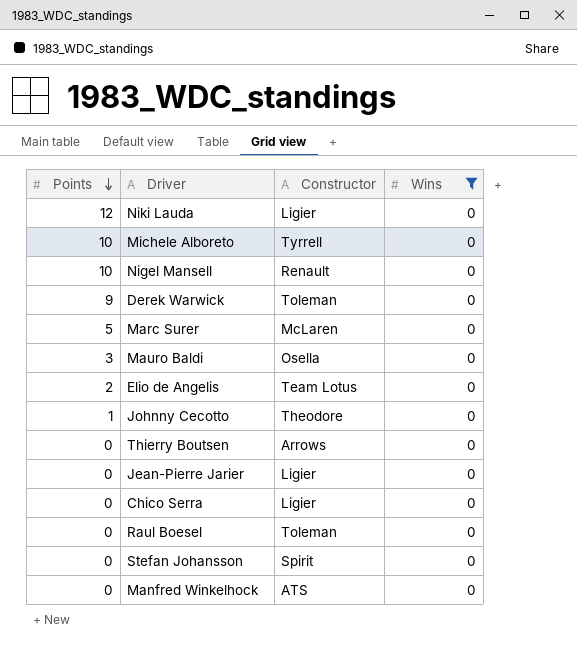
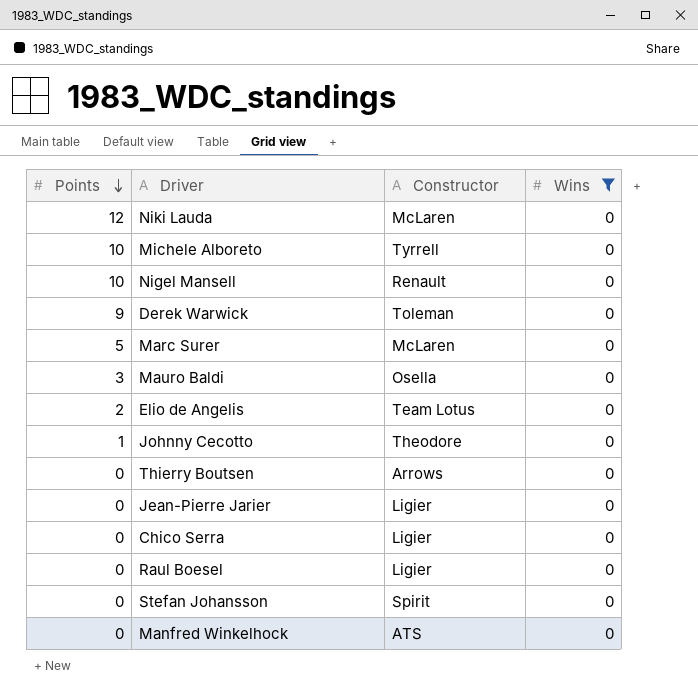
Niki Lauda | Constructor: Ligier -> McLaren
Raul Boesel | Constructor: Toleman -> Ligier

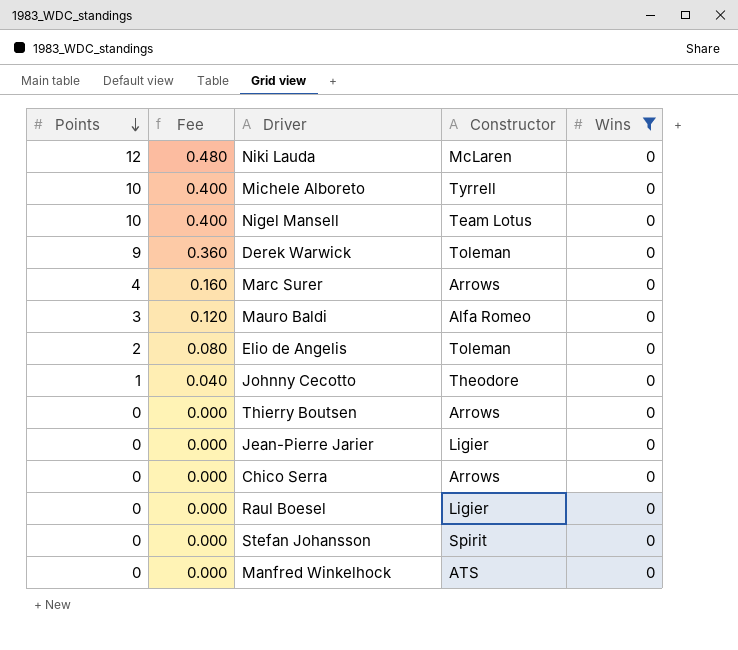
column Fee | formula: none -> [Points] * 0.04
Nigel Mansell | Constructor: Renault -> Team Lotus
Marc Surer | Points: 5 -> 4
Marc Surer | Constructor: McLaren -> Arrows
Mauro Baldi | Constructor: Osella -> Alfa Romeo
Elio de Angelis | Constructor: Team Lotus -> Toleman
Chico Serra | Constructor: Ligier -> Arrows

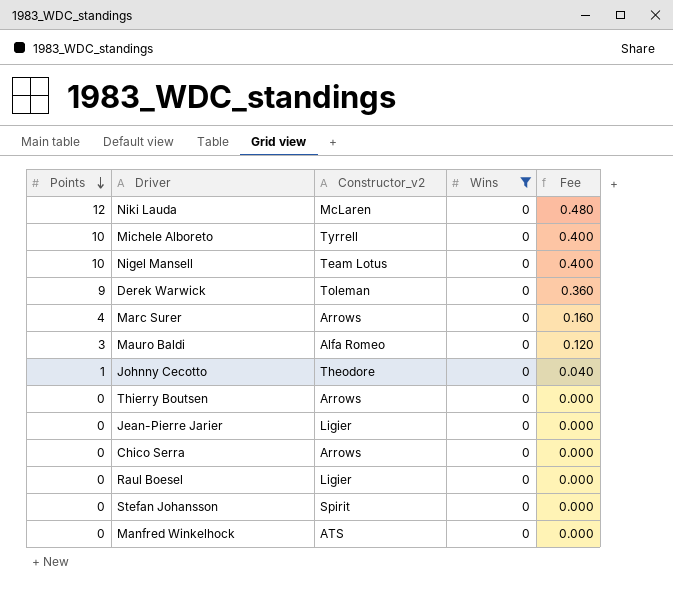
column name: Constructor -> Constructor_v2
column Fee | position: 2 -> 5
row Elio de Angelis: 2 | 0.080 | Toleman | 0 -> none

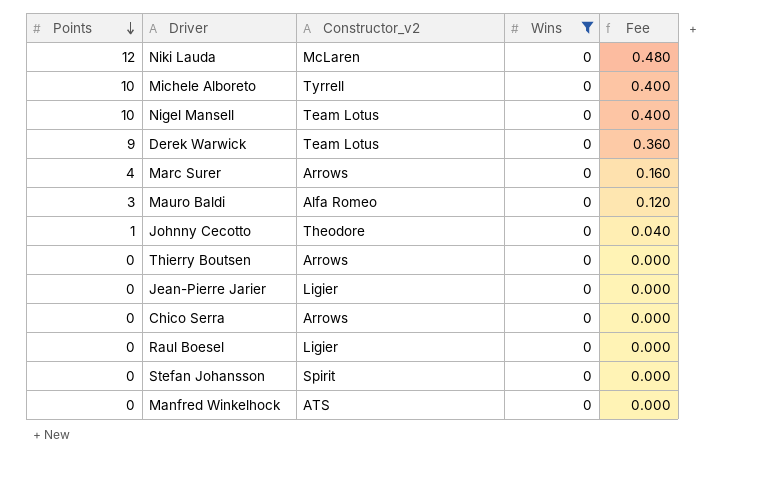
Derek Warwick | Constructor_v2: Toleman -> Team Lotus

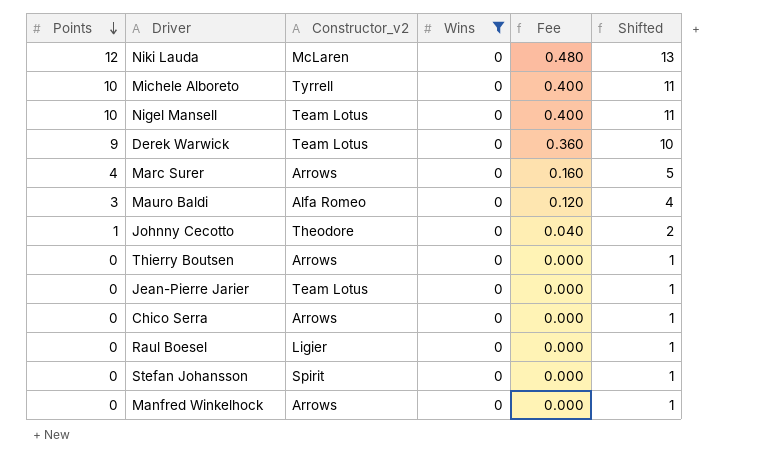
column Shifted | formula: none -> [Points] + 1
Jean-Pierre Jarier | Constructor_v2: Ligier -> Team Lotus
Manfred Winkelhock | Constructor_v2: ATS -> Arrows

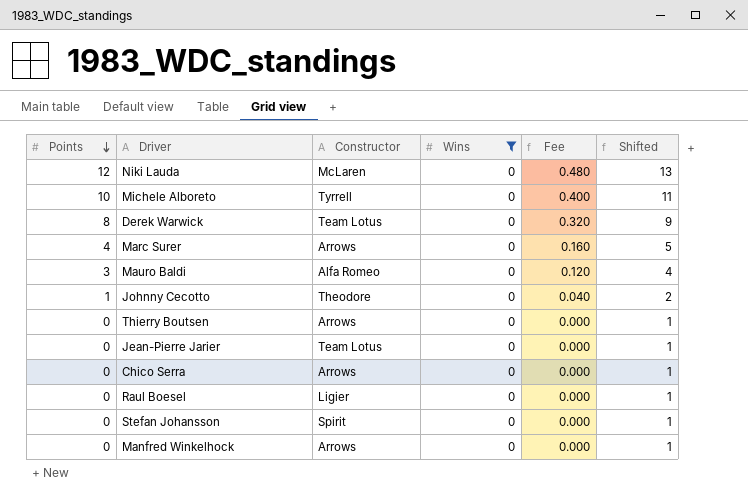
column name: Constructor_v2 -> Constructor
row Nigel Mansell: 10 | Team Lotus | 0 | 0.400 | 11 -> none
Derek Warwick | Points: 9 -> 8
Derek Warwick | Fee: 0.360 -> 0.320
Derek Warwick | Shifted: 10 -> 9

